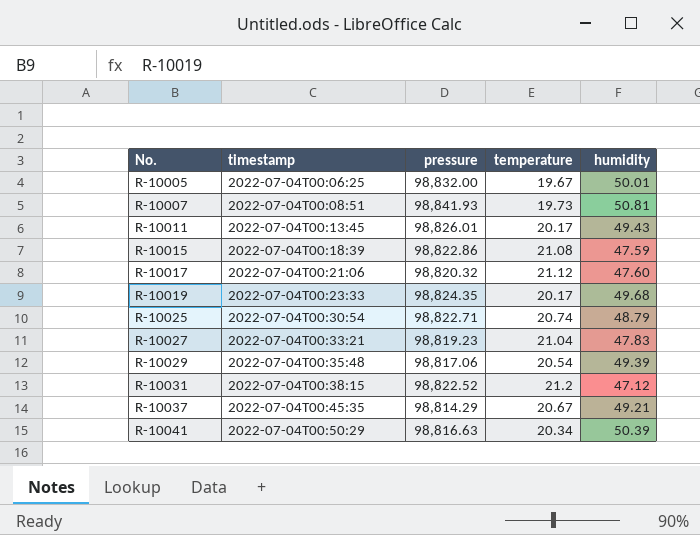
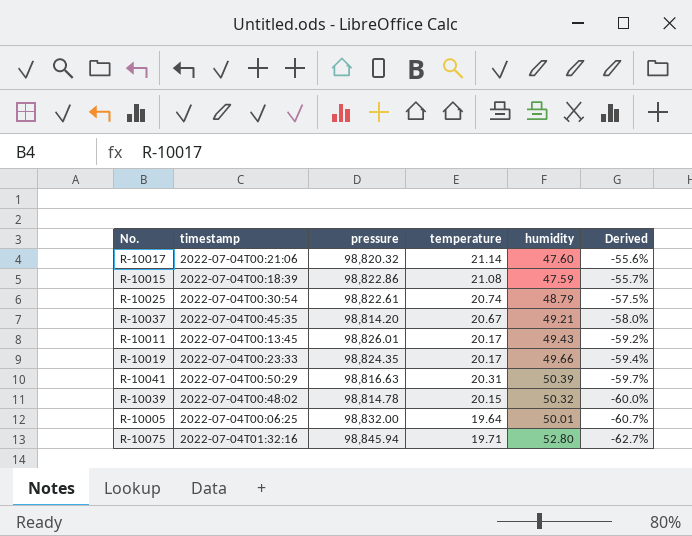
row order: No. ascending -> Derived descending
column Derived | formula: none -> ([temperature] - [humidity]) / [humidity]
row R-10007: 2022-07-04T00:08:51 | 98,841.93 | 19.73 | 50.81 -> none
row R-10027: 2022-07-04T00:33:21 | 98,819.23 | 21.04 | 47.83 -> none
row R-10029: 2022-07-04T00:35:48 | 98,817.06 | 20.54 | 49.39 -> none
row R-10031: 2022-07-04T00:38:15 | 98,822.52 | 21.2 | 47.12 -> none
R-10017 | temperature: 21.12 -> 21.14
R-10025 | pressure: 98,822.71 -> 98,822.61
R-10037 | pressure: 98,814.29 -> 98,814.20
R-10019 | humidity: 49.68 -> 49.66
R-10041 | temperature: 20.34 -> 20.31
row R-10039: none -> 2022-07-04T00:48:02 | 98,814.78 | 20.15 | 50.32 | -60.0%
R-10005 | temperature: 19.67 -> 19.64
row R-10075: none -> 2022-07-04T01:32:16 | 98,845.94 | 19.71 | 52.80 | -62.7%

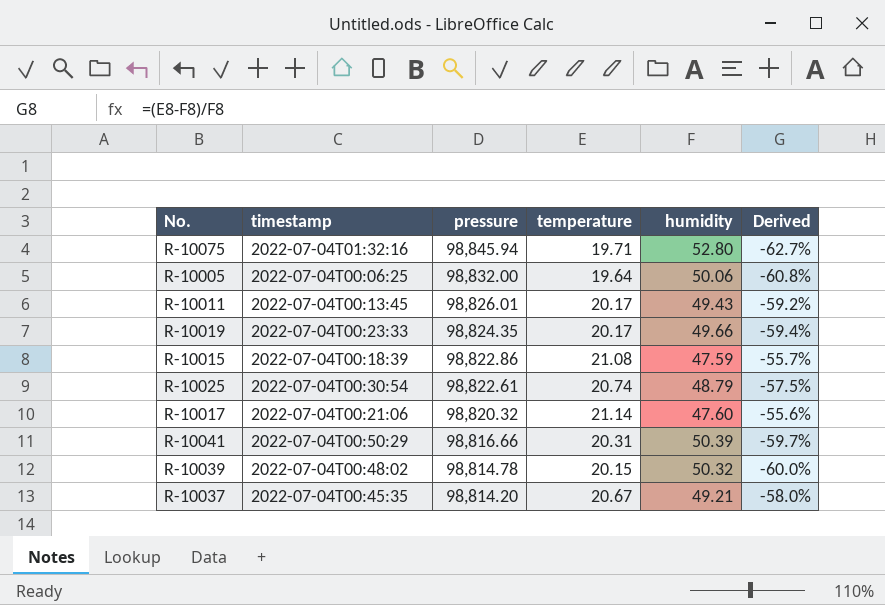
row order: Derived descending -> pressure descending
R-10005 | humidity: 50.01 -> 50.06
R-10005 | Derived: -60.7% -> -60.8%
R-10041 | pressure: 98,816.63 -> 98,816.66

